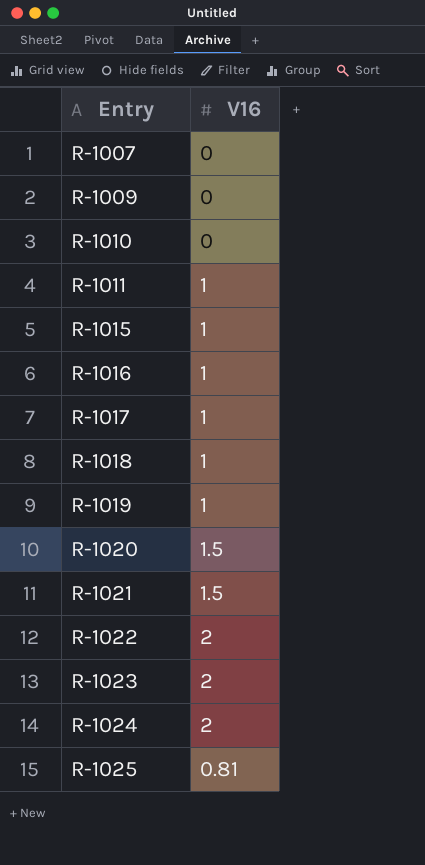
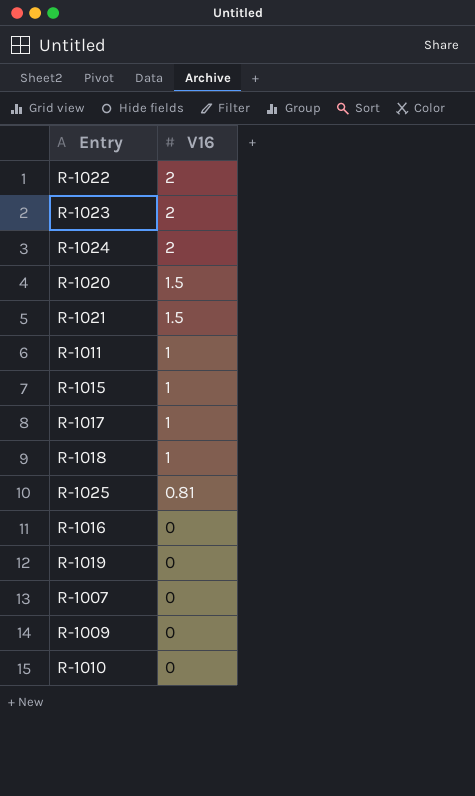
row order: Entry ascending -> V16 descending
R-1016 | V16: 1 -> 0
R-1019 | V16: 1 -> 0

